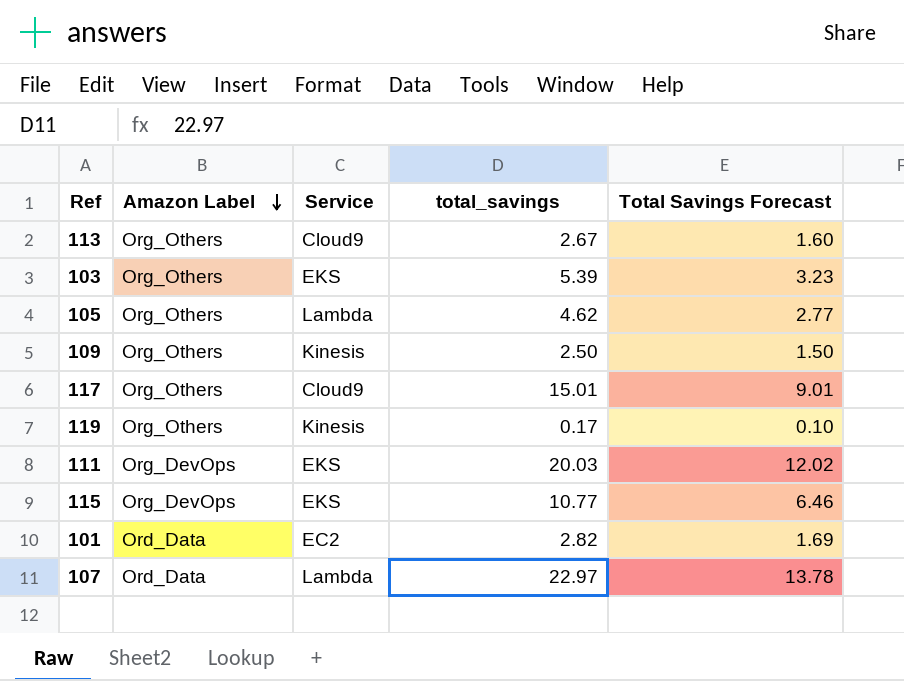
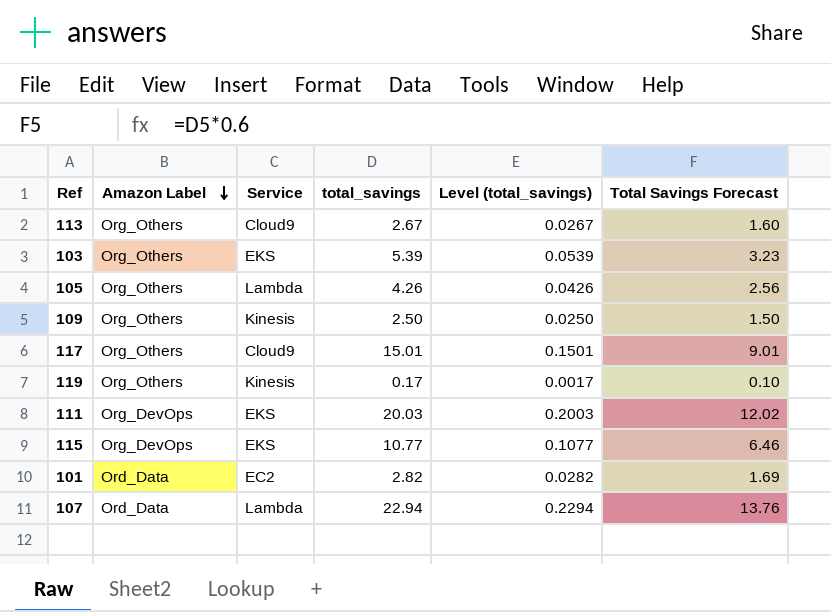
column Level (total_savings) | formula: none -> [total_savings] * 0.01
105 | total_savings: 4.62 -> 4.26
105 | Total Savings Forecast: 2.77 -> 2.56
107 | total_savings: 22.97 -> 22.94
107 | Total Savings Forecast: 13.78 -> 13.76

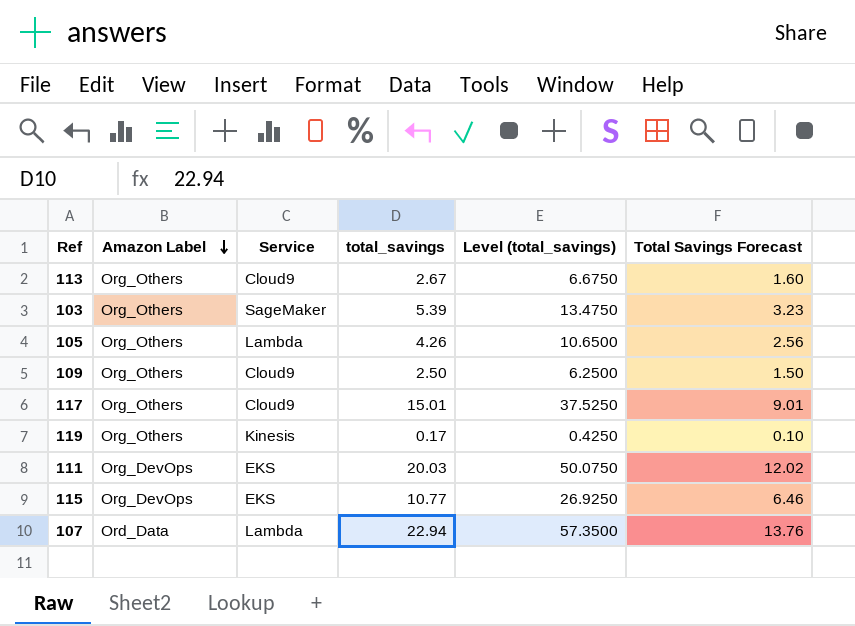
column Level (total_savings) | formula: [total_savings] * 0.01 -> [total_savings] * 2.5
row 101: Ord_Data | EC2 | 2.82 | 0.0282 | 1.69 -> none
103 | Service: EKS -> SageMaker
109 | Service: Kinesis -> Cloud9

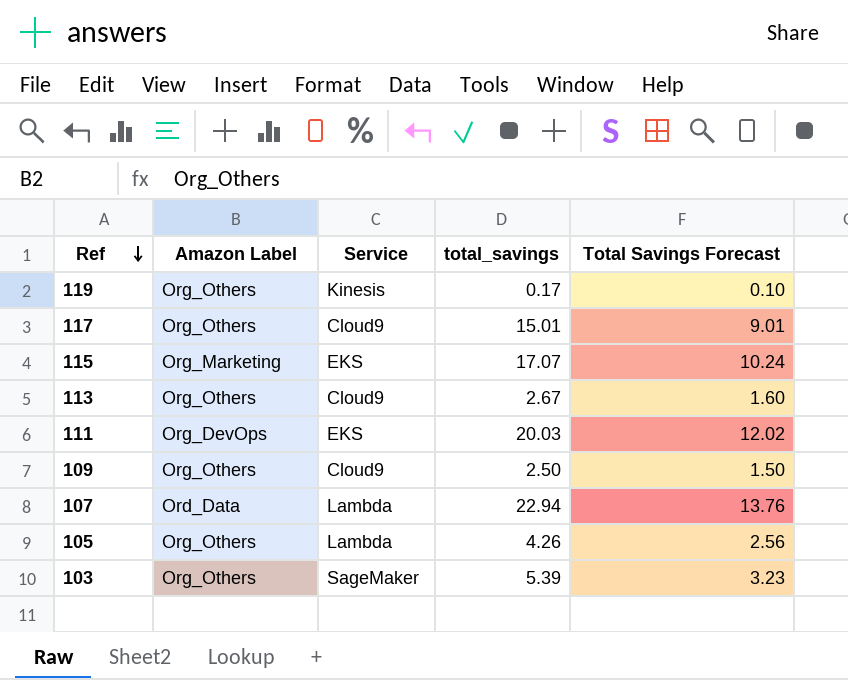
row order: Amazon Label descending -> Ref descending
column Level (total_savings) | formula: [total_savings] * 2.5 -> none
115 | Amazon Label: Org_DevOps -> Org_Marketing
115 | total_savings: 10.77 -> 17.07
115 | Total Savings Forecast: 6.46 -> 10.24

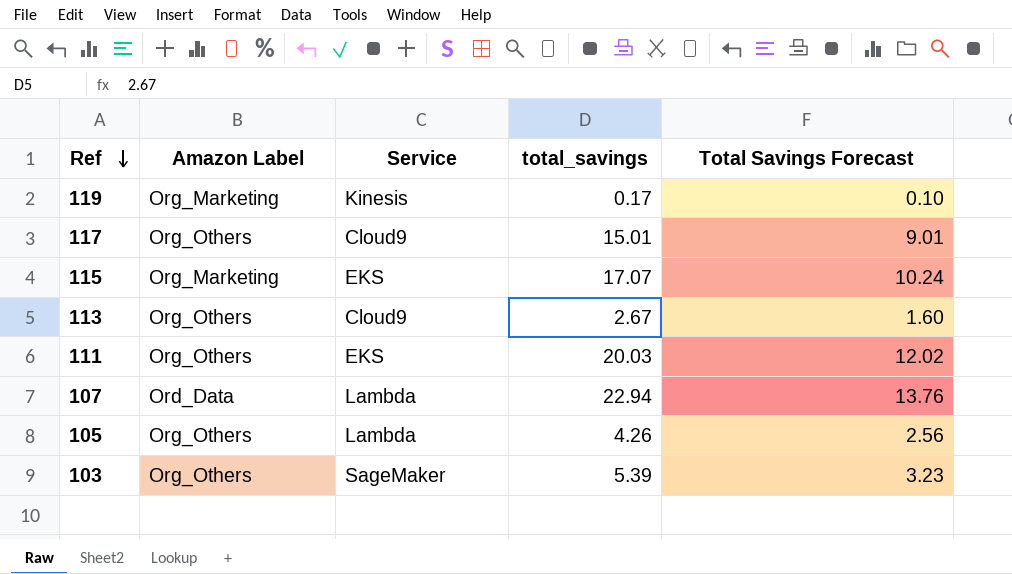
row 109: Org_Others | Cloud9 | 2.50 | 1.50 -> none
119 | Amazon Label: Org_Others -> Org_Marketing
111 | Amazon Label: Org_DevOps -> Org_Others

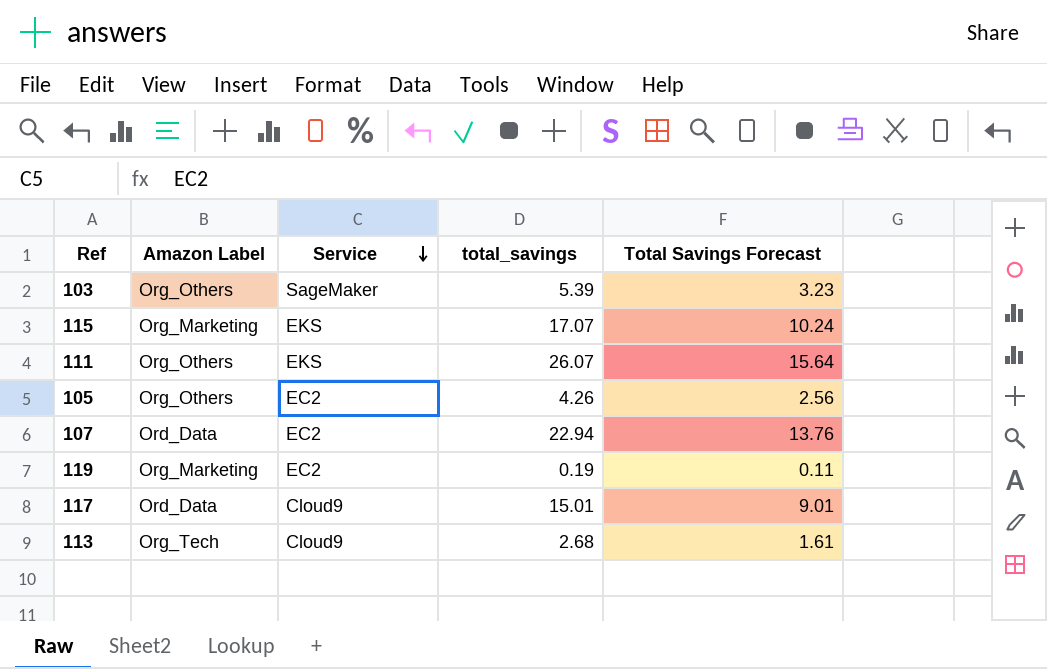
row order: Ref descending -> Service descending
111 | total_savings: 20.03 -> 26.07
111 | Total Savings Forecast: 12.02 -> 15.64
105 | Service: Lambda -> EC2
107 | Service: Lambda -> EC2
119 | Service: Kinesis -> EC2
119 | total_savings: 0.17 -> 0.19
119 | Total Savings Forecast: 0.10 -> 0.11
117 | Amazon Label: Org_Others -> Ord_Data
113 | Amazon Label: Org_Others -> Org_Tech
113 | total_savings: 2.67 -> 2.68
113 | Total Savings Forecast: 1.60 -> 1.61

